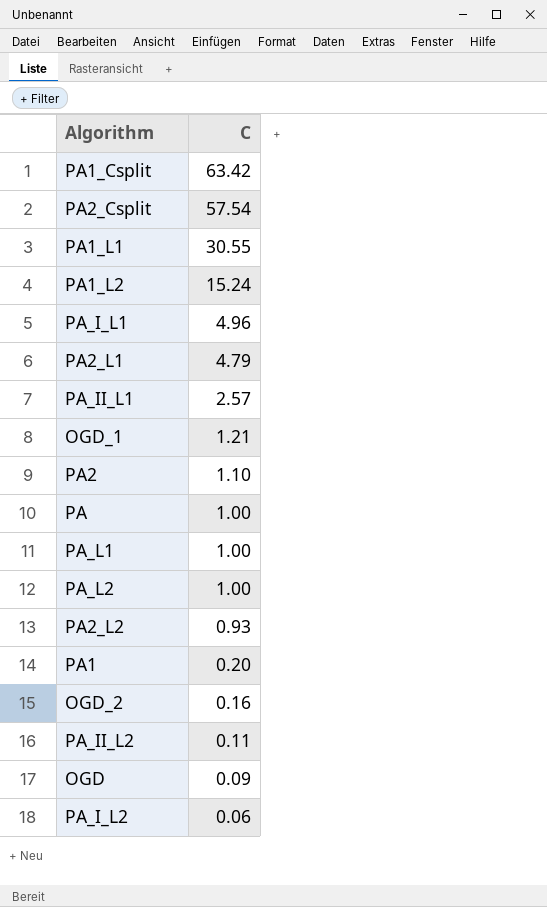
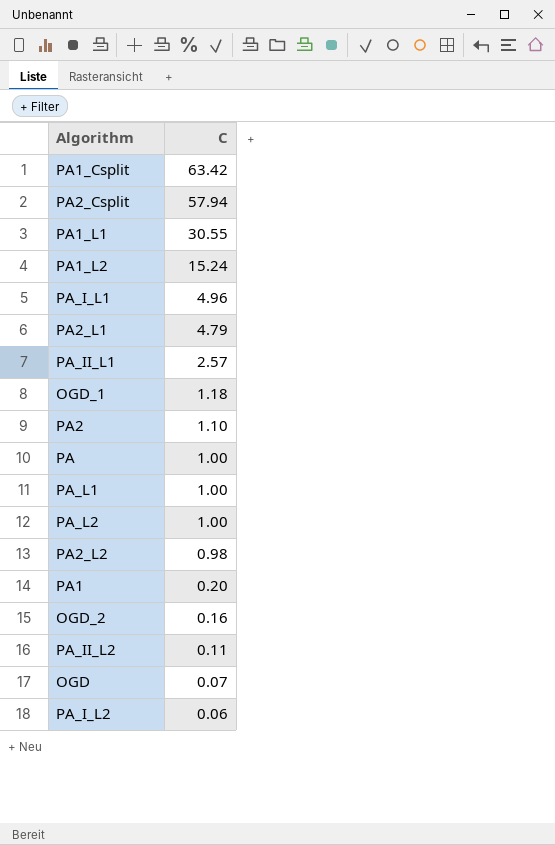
PA2_Csplit | C: 57.54 -> 57.94
OGD_1 | C: 1.21 -> 1.18
PA2_L2 | C: 0.93 -> 0.98
OGD | C: 0.09 -> 0.07

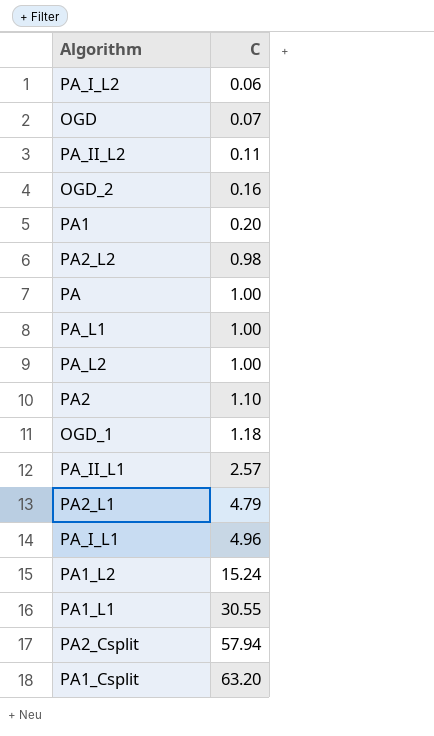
row order: C descending -> C ascending
PA1_Csplit | C: 63.42 -> 63.20

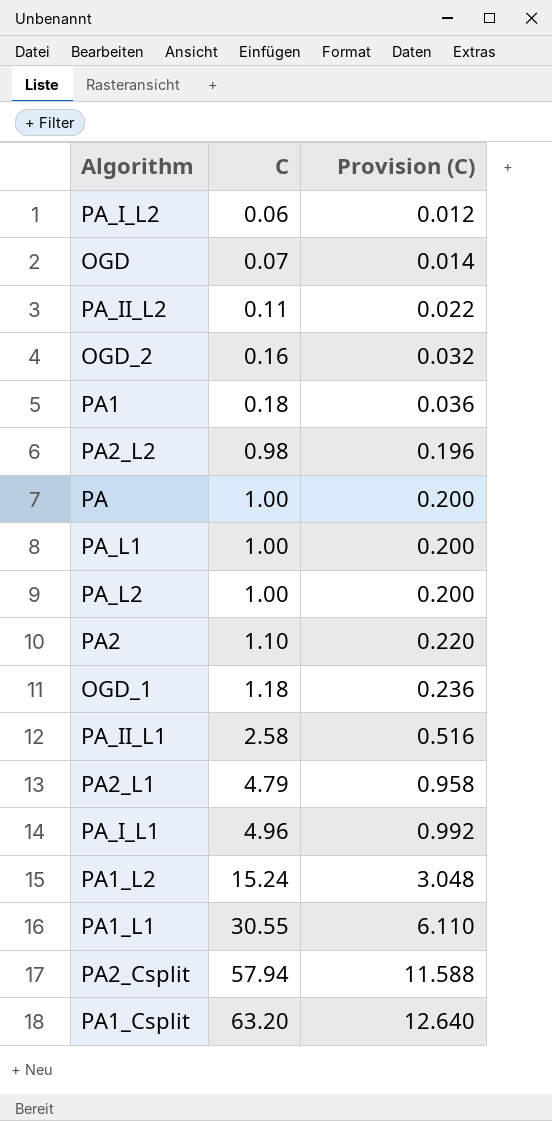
column Provision (C) | formula: none -> [C] * 0.2
PA1 | C: 0.20 -> 0.18
PA_II_L1 | C: 2.57 -> 2.58

